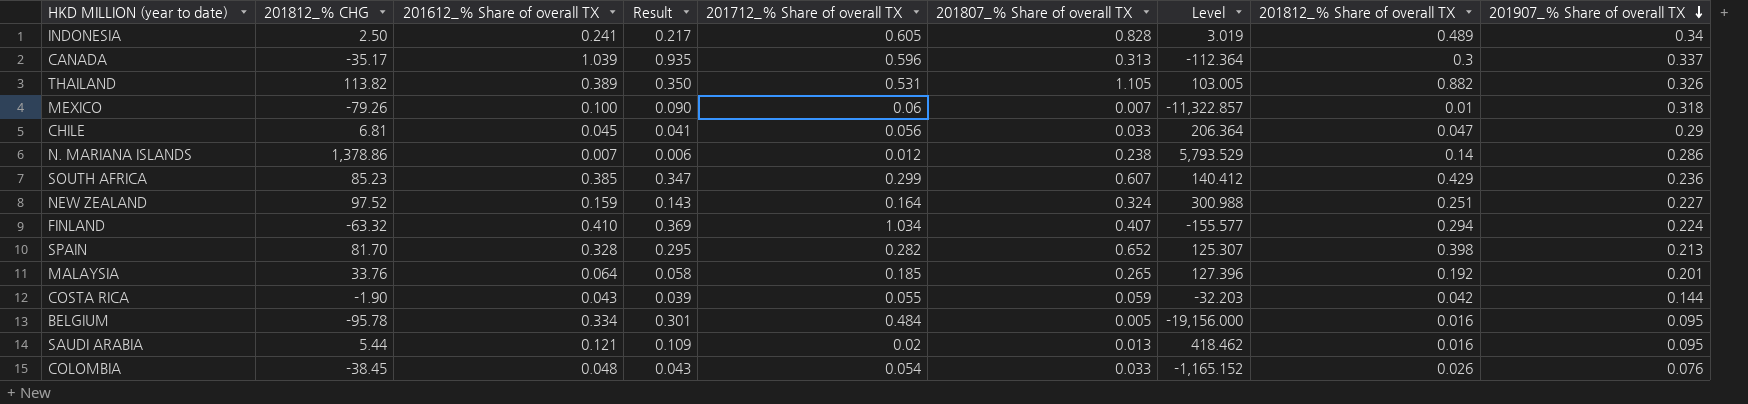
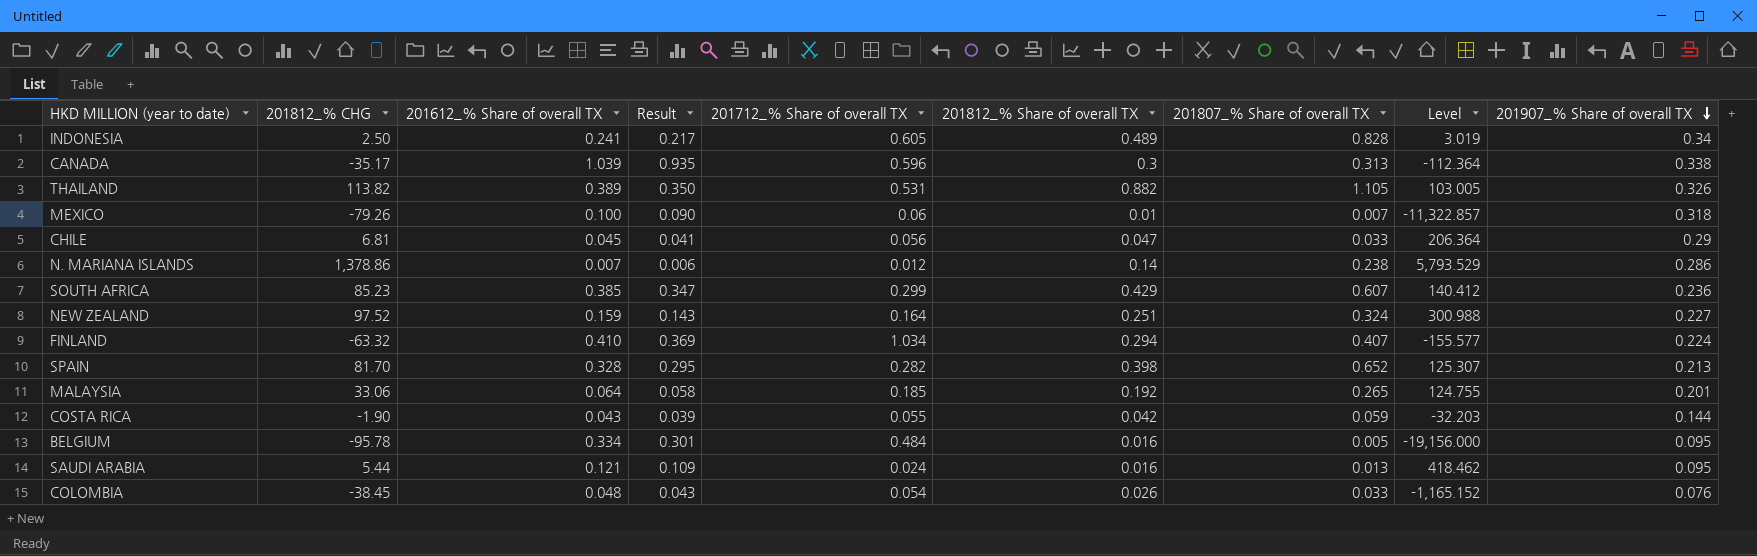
column 201812_% Share of overall TX | position: 8 -> 6
CANADA | 201907_% Share of overall TX: 0.337 -> 0.338
MALAYSIA | 201812_% CHG: 33.76 -> 33.06
MALAYSIA | Level: 127.396 -> 124.755
SAUDI ARABIA | 201712_% Share of overall TX: 0.02 -> 0.024

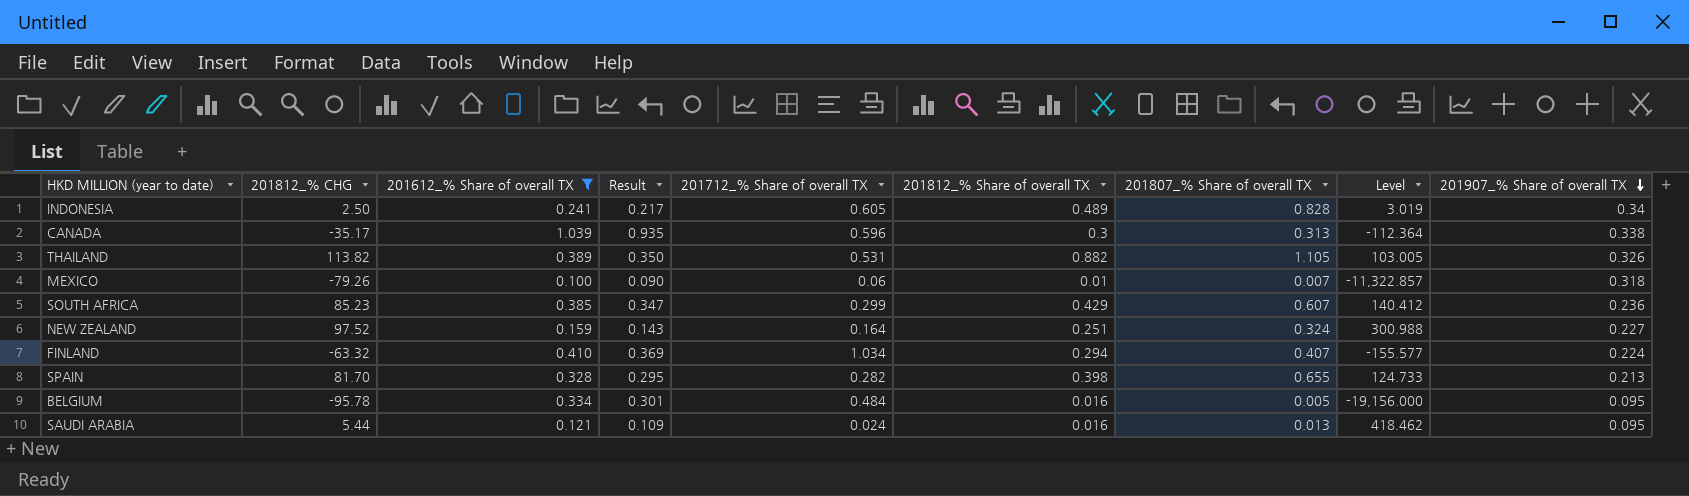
filter: none -> 201612_% Share of overall TX >= 0.100
SPAIN | 201807_% Share of overall TX: 0.652 -> 0.655
SPAIN | Level: 125.307 -> 124.733

